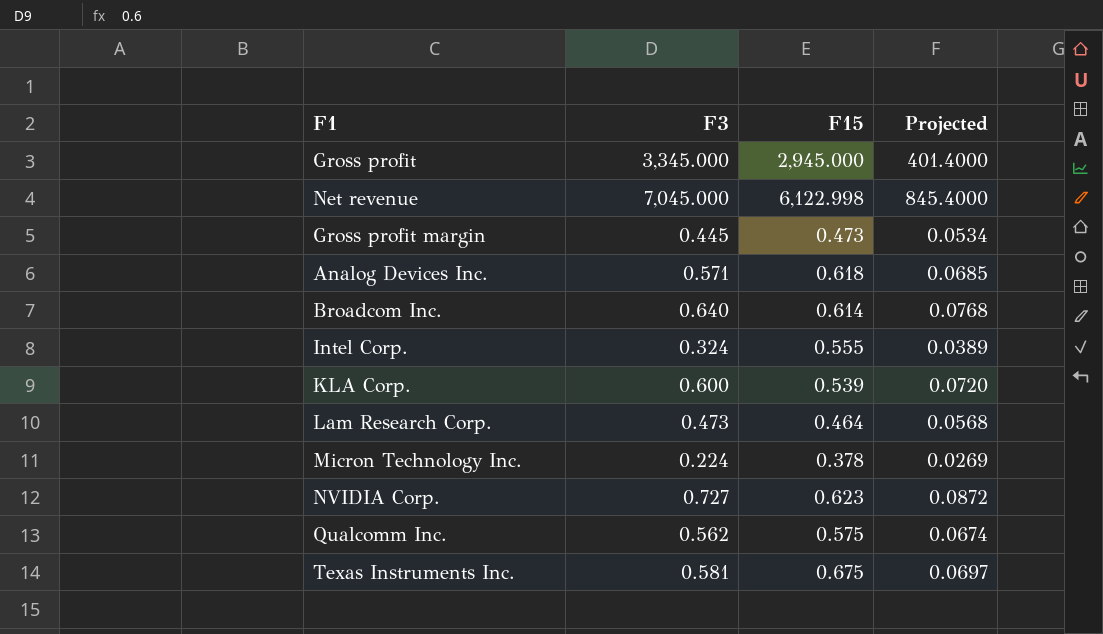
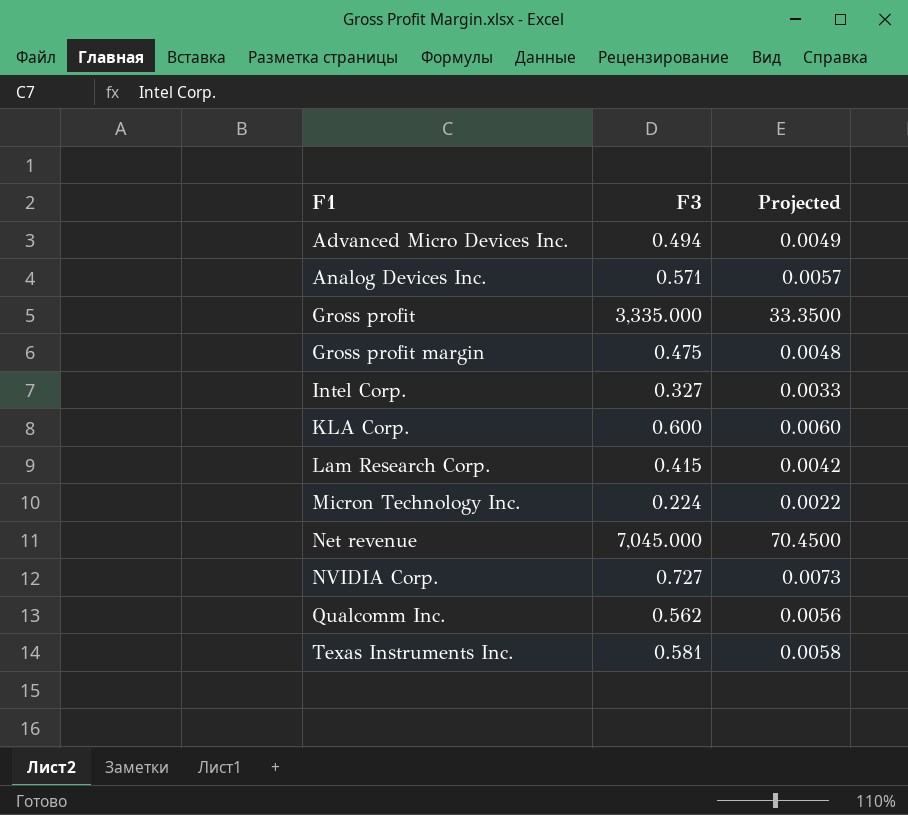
row order: none -> F1 ascending
column F15 | position: 3 -> none
column Projected | formula: [F3] * 0.12 -> [F3] * 0.01
row Broadcom Inc.: 0.640 | 0.614 | 0.0768 -> none
row Advanced Micro Devices Inc.: none -> 0.494 | 0.0049
Gross profit | F3: 3,345.000 -> 3,335.000
Gross profit margin | F3: 0.445 -> 0.475
Intel Corp. | F3: 0.324 -> 0.327
Lam Research Corp. | F3: 0.473 -> 0.415

